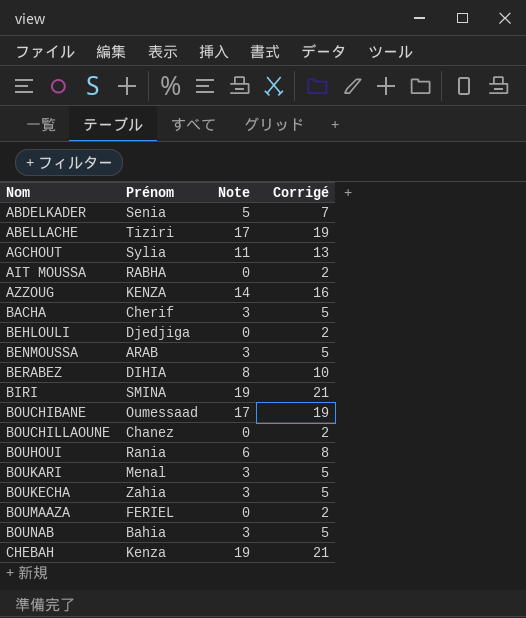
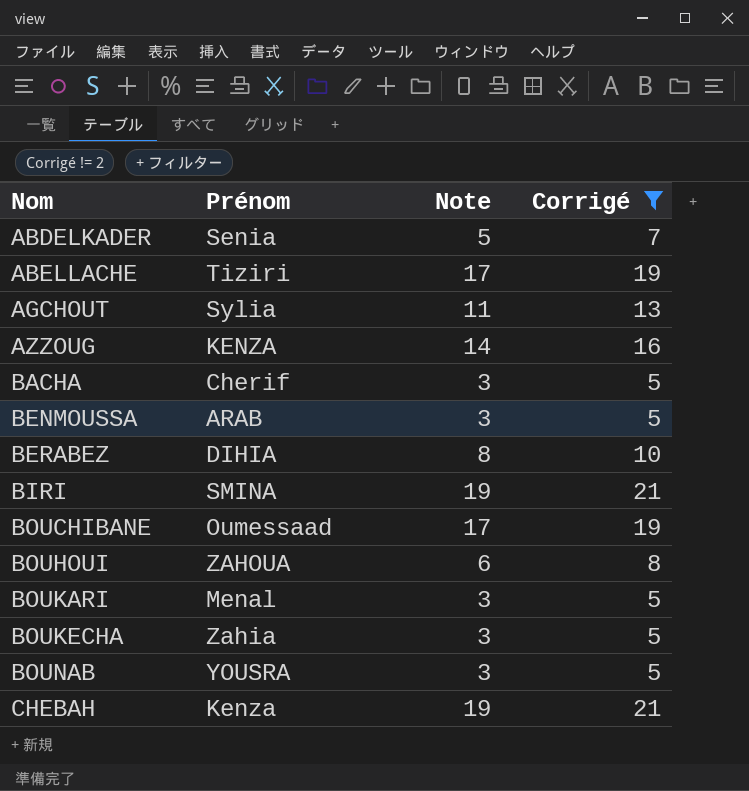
filter: none -> Corrigé != 2
BOUHOUI | Prénom: Rania -> ZAHOUA
BOUNAB | Prénom: Bahia -> YOUSRA

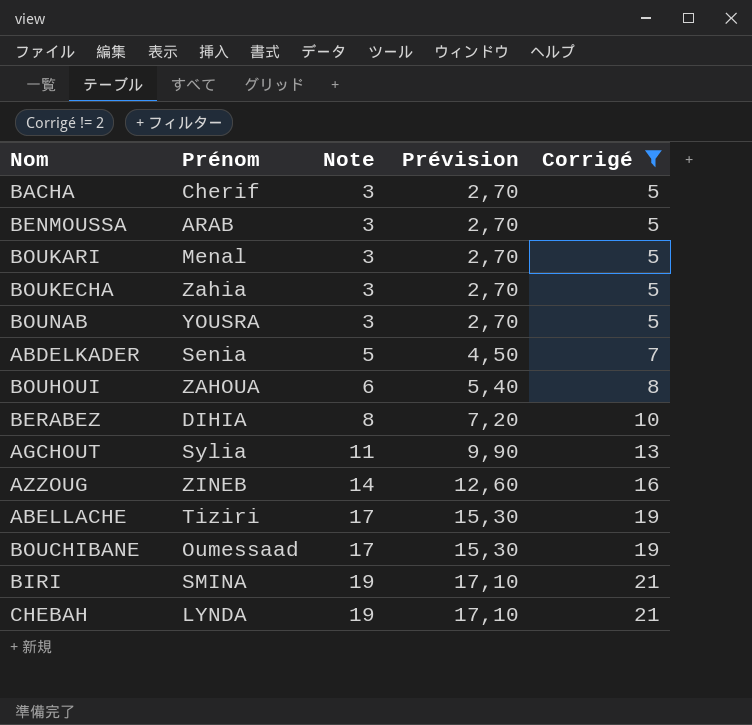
row order: Nom ascending -> Note ascending
column Prévision | formula: none -> [Note] * 0,9
AZZOUG | Prénom: KENZA -> ZINEB
CHEBAH | Prénom: Kenza -> LYNDA

